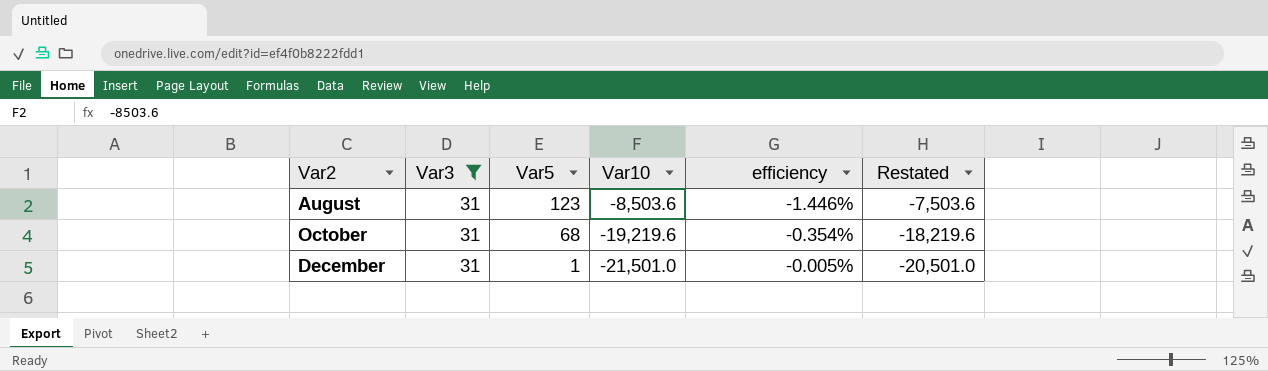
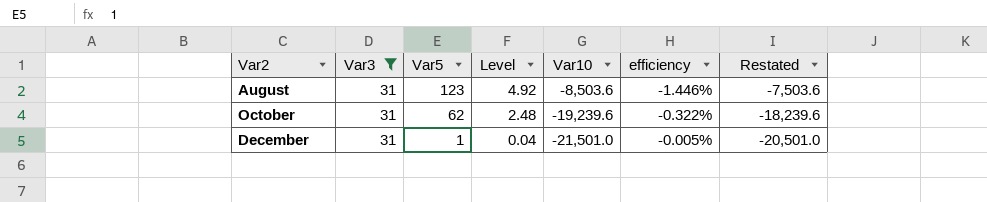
column Level | formula: none -> [Var5] * 0.04
October | Var5: 68 -> 62
October | Var10: -19,219.6 -> -19,239.6
October | efficiency: -0.354% -> -0.322%
October | Restated: -18,219.6 -> -18,239.6

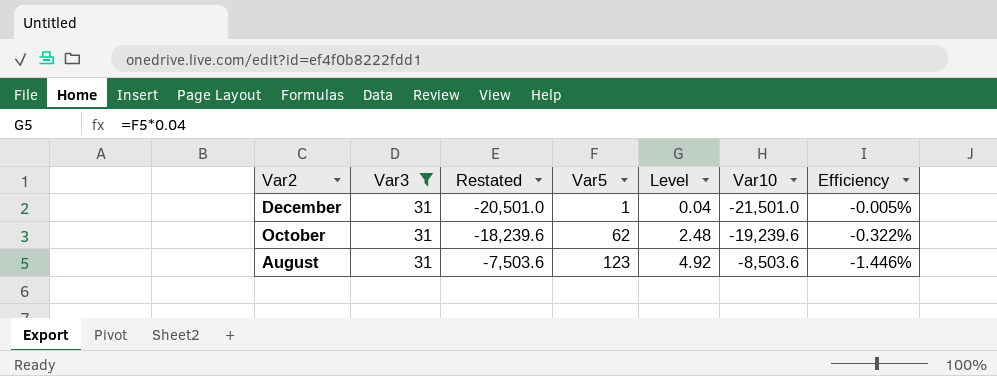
row order: Var2 ascending -> Var2 descending
column Restated | position: 7 -> 3
column name: efficiency -> Efficiency

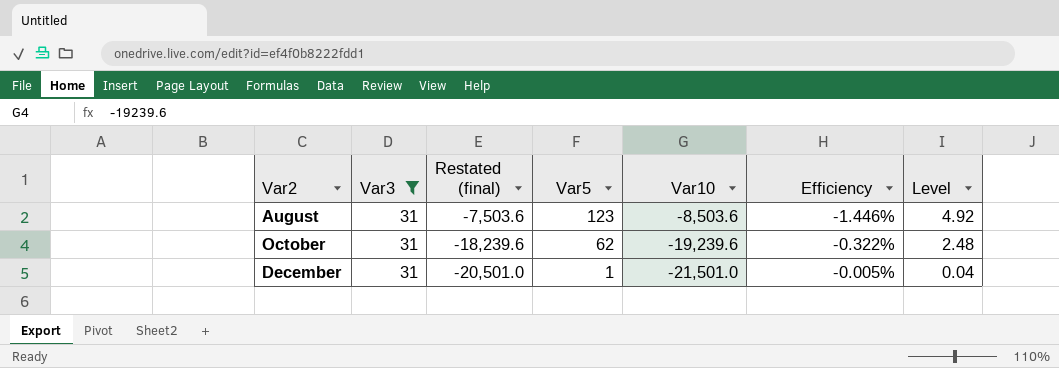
row order: Var2 descending -> Var2 ascending
column name: Restated -> Restated (final)
column Level | position: 5 -> 7

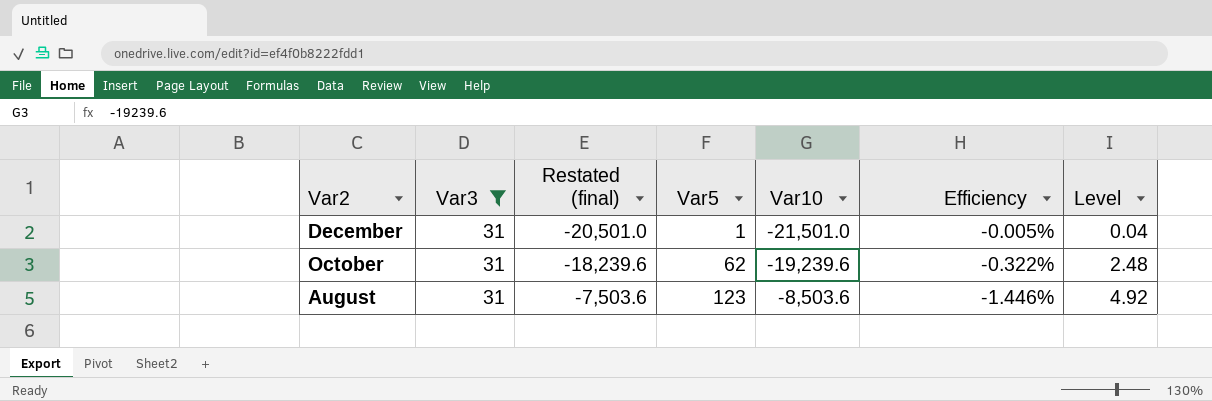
row order: Var2 ascending -> Var2 descending

